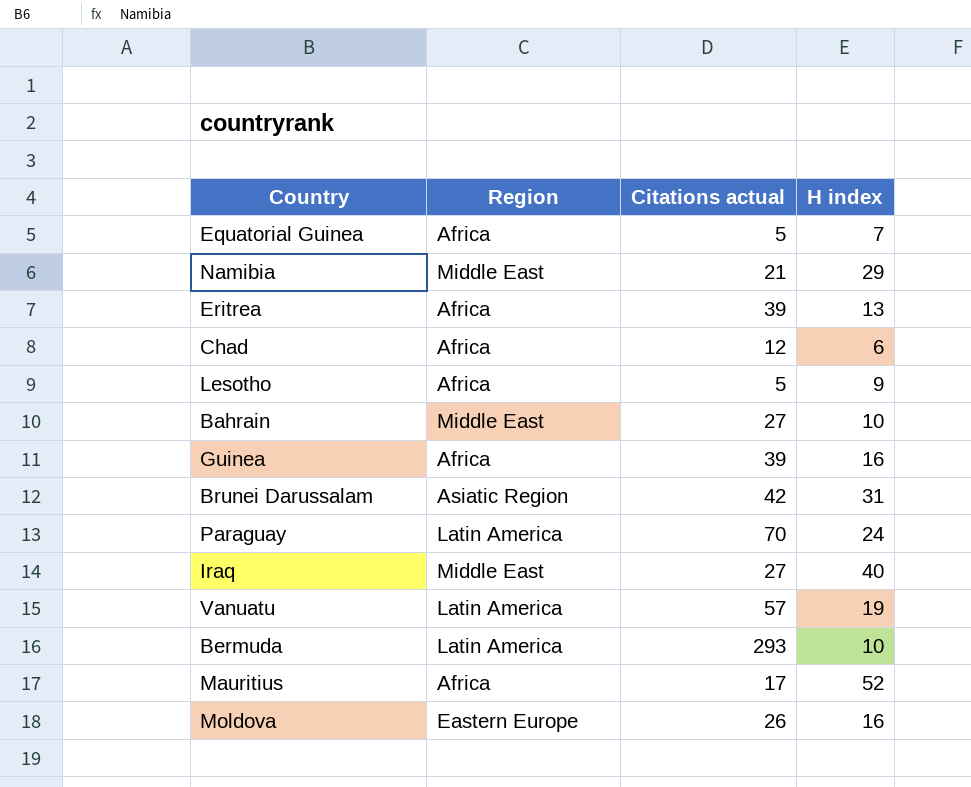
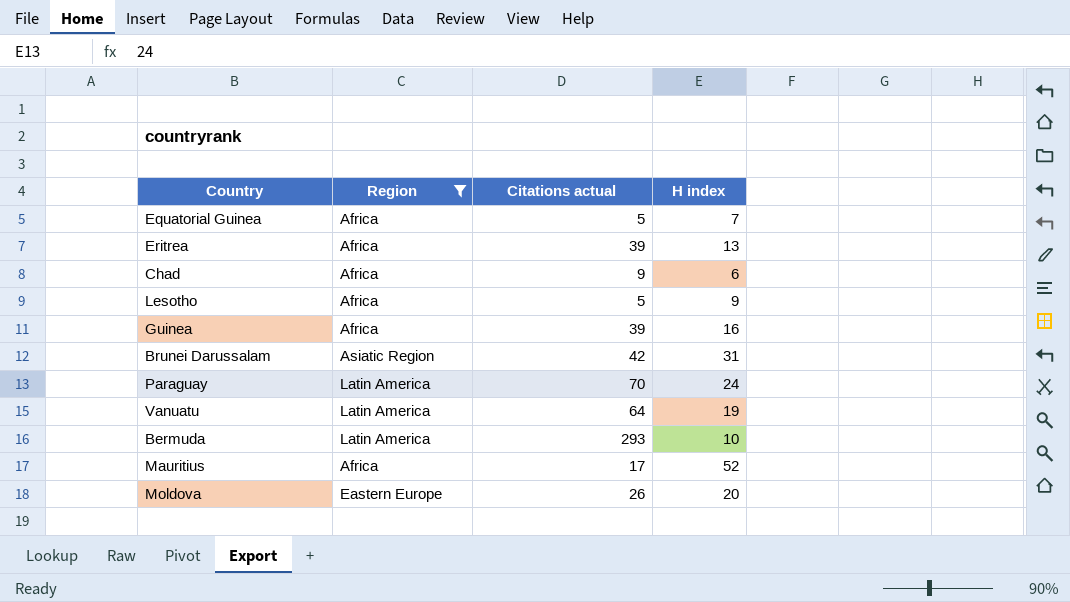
filter: none -> Region != Middle East
Chad | Citations actual: 12 -> 9
Vanuatu | Citations actual: 57 -> 64
Moldova | H index: 16 -> 20

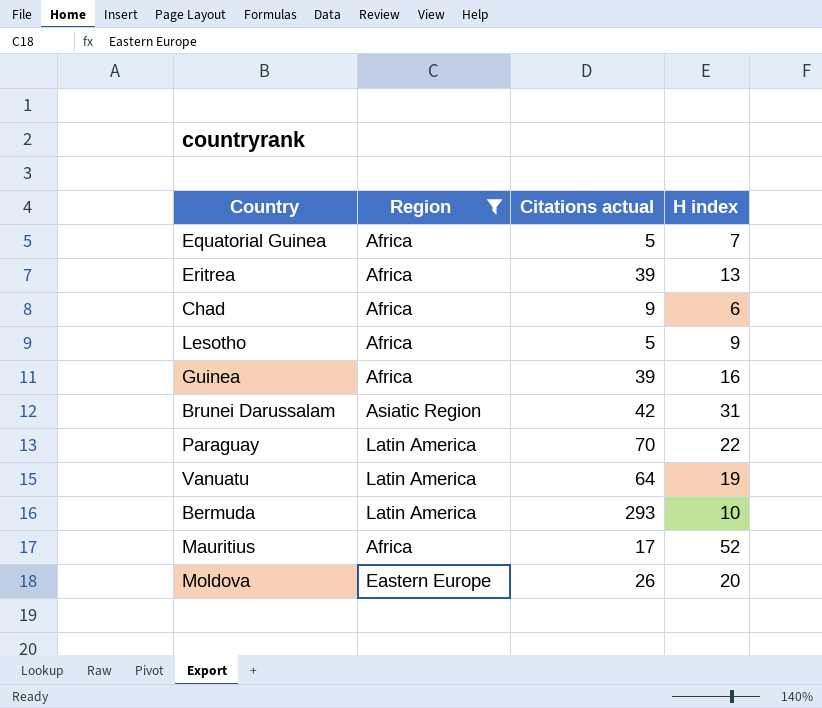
Paraguay | H index: 24 -> 22

